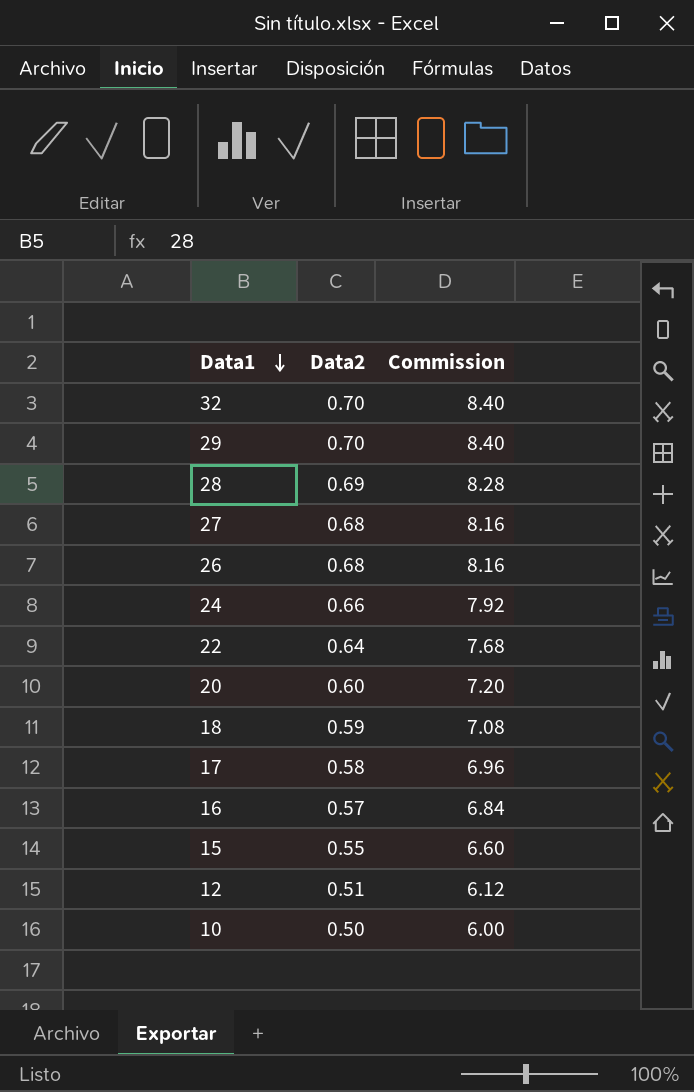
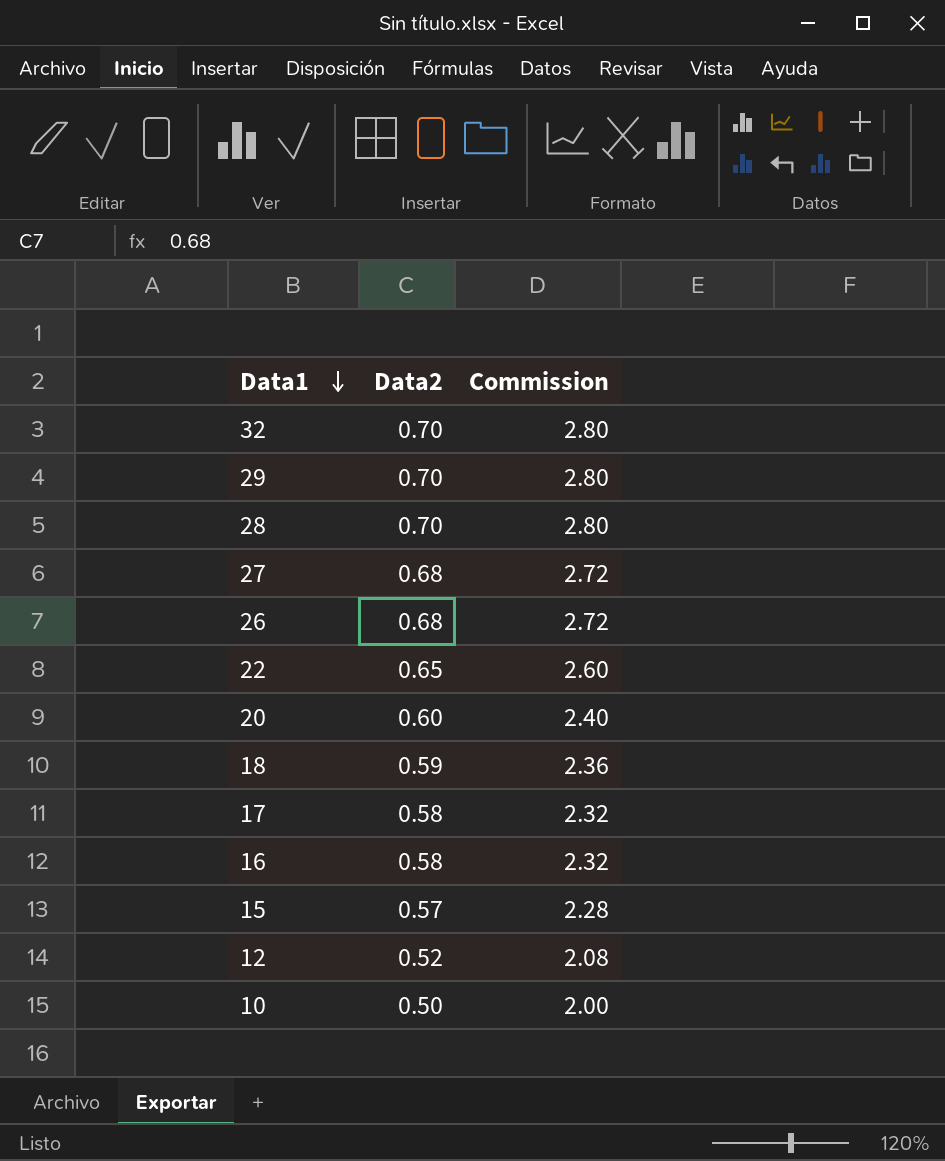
column Commission | formula: [Data2] * 12 -> [Data2] * 4
row 24: 0.66 | 7.92 -> none
28 | Data2: 0.69 -> 0.70
22 | Data2: 0.64 -> 0.65
16 | Data2: 0.57 -> 0.58
15 | Data2: 0.55 -> 0.57
12 | Data2: 0.51 -> 0.52

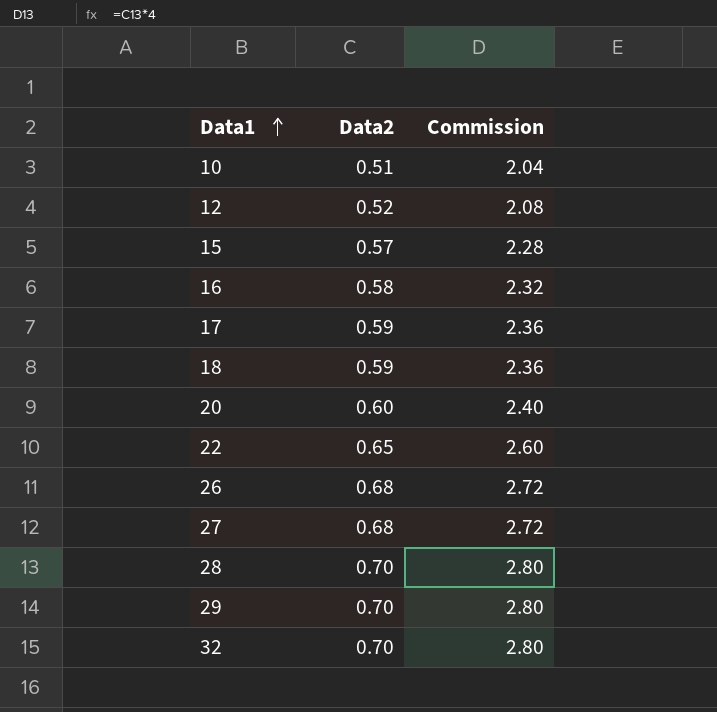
row order: Data1 descending -> Data1 ascending
10 | Data2: 0.50 -> 0.51
10 | Commission: 2.00 -> 2.04
17 | Data2: 0.58 -> 0.59
17 | Commission: 2.32 -> 2.36

